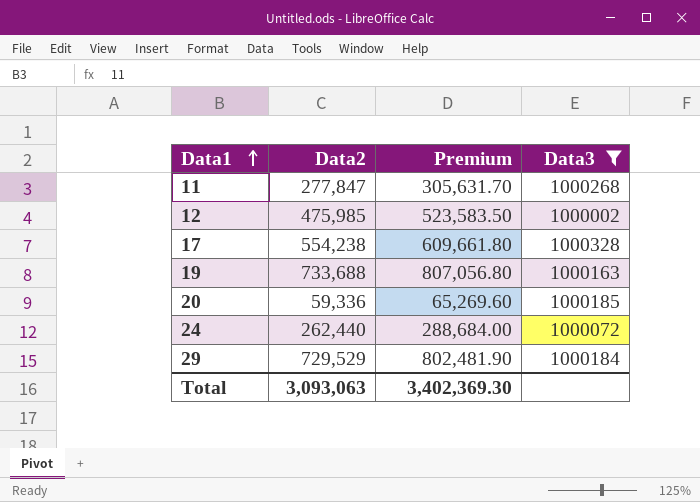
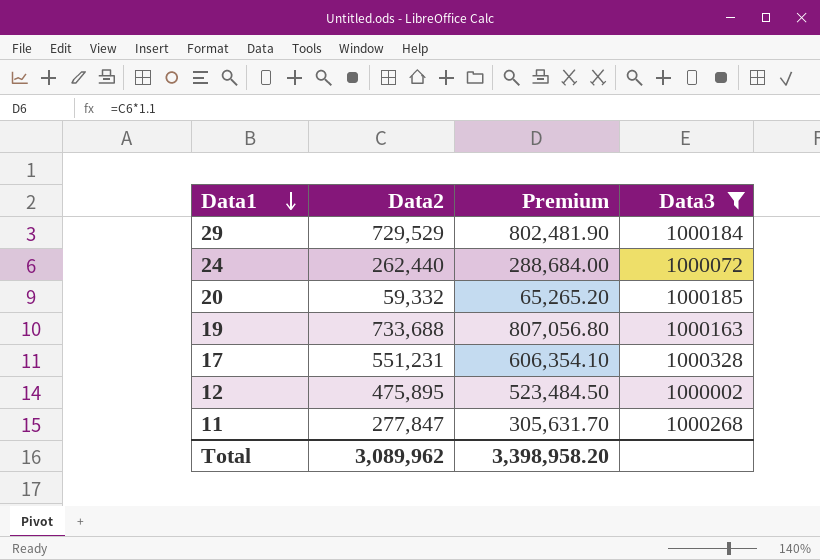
row order: Data1 ascending -> Data1 descending
20 | Data2: 59,336 -> 59,332
20 | Premium: 65,269.60 -> 65,265.20
17 | Data2: 554,238 -> 551,231
17 | Premium: 609,661.80 -> 606,354.10
12 | Data2: 475,985 -> 475,895
12 | Premium: 523,583.50 -> 523,484.50
Total | Data2: 3,093,063 -> 3,089,962
Total | Premium: 3,402,369.30 -> 3,398,958.20

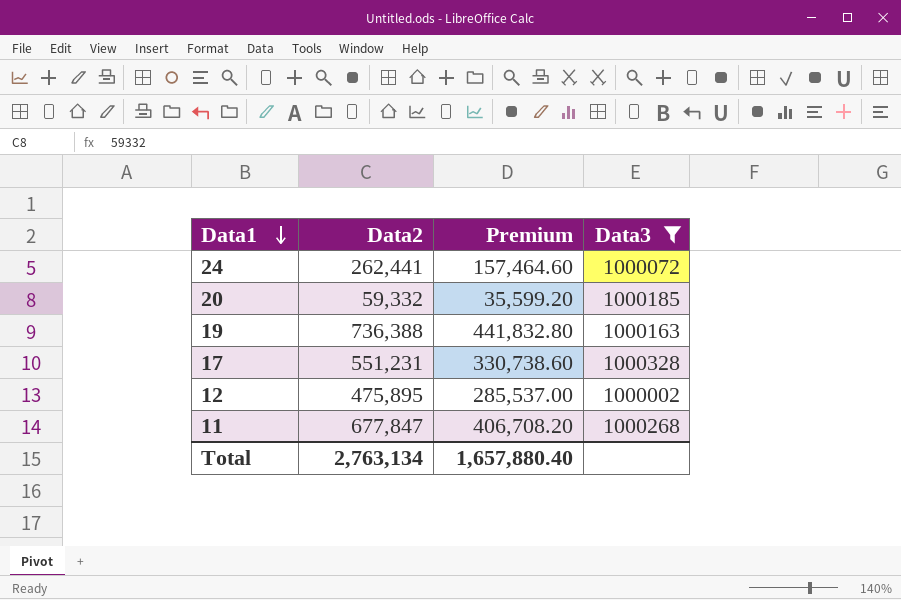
column Premium | formula: [Data2] * 1.1 -> [Data2] * 0.6
row 29: 729,529 | 802,481.90 | 1000184 -> none
24 | Data2: 262,440 -> 262,441
19 | Data2: 733,688 -> 736,388
11 | Data2: 277,847 -> 677,847
Total | Data2: 3,089,962 -> 2,763,134
Total | Premium: 3,398,958.20 -> 1,657,880.40

